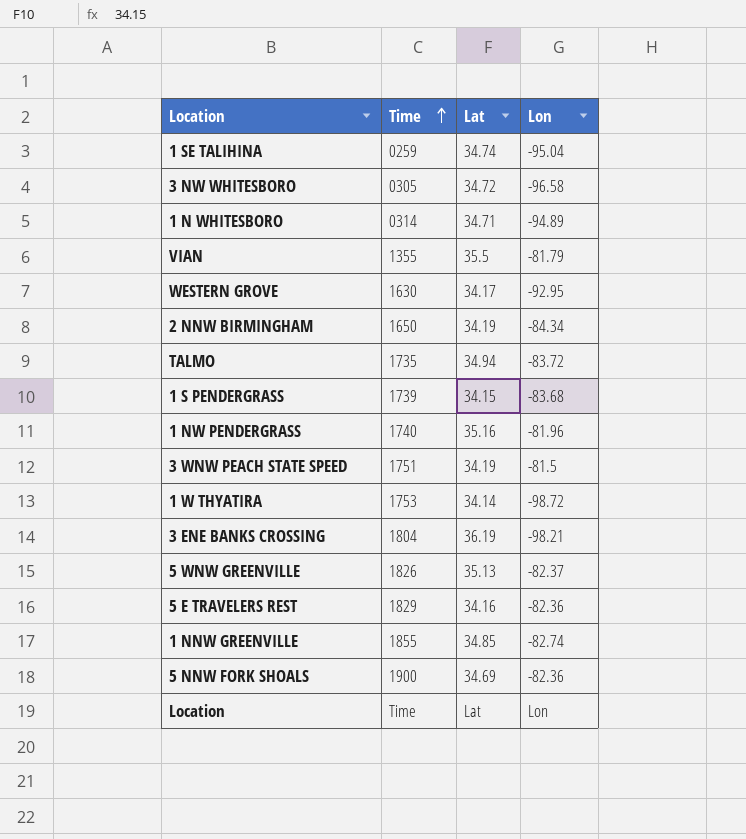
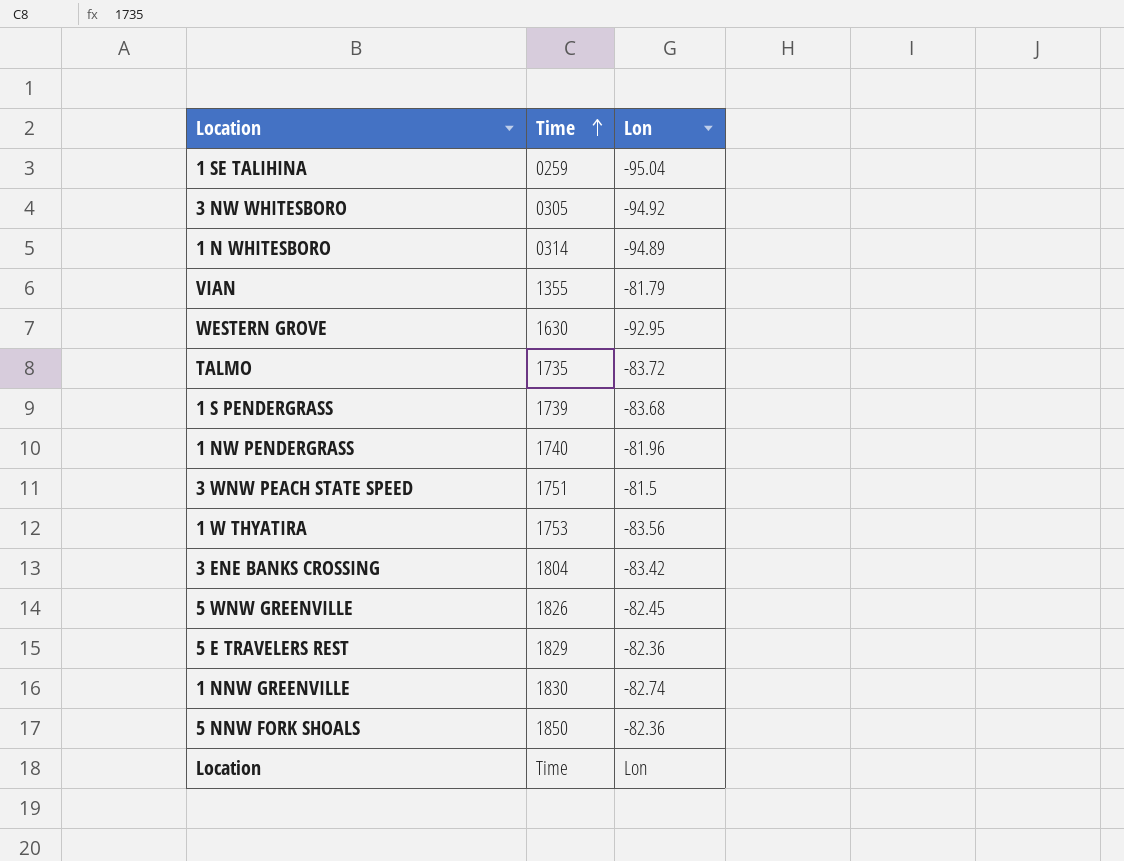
column Lat | position: 3 -> none
row 2 NNW BIRMINGHAM: 1650 | 34.19 | -84.34 -> none
3 NW WHITESBORO | Lon: -96.58 -> -94.92
1 W THYATIRA | Lon: -98.72 -> -83.56
3 ENE BANKS CROSSING | Lon: -98.21 -> -83.42
5 WNW GREENVILLE | Lon: -82.37 -> -82.45
1 NNW GREENVILLE | Time: 1855 -> 1830
5 NNW FORK SHOALS | Time: 1900 -> 1850

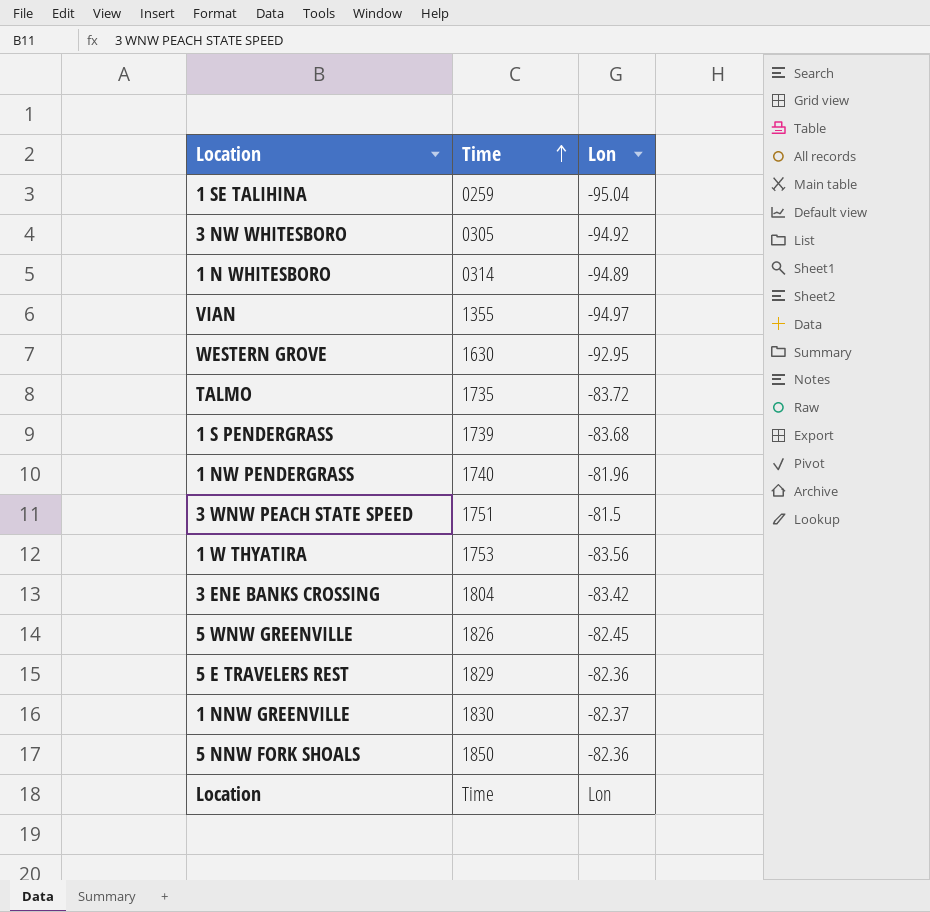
VIAN | Lon: -81.79 -> -94.97
1 NNW GREENVILLE | Lon: -82.74 -> -82.37

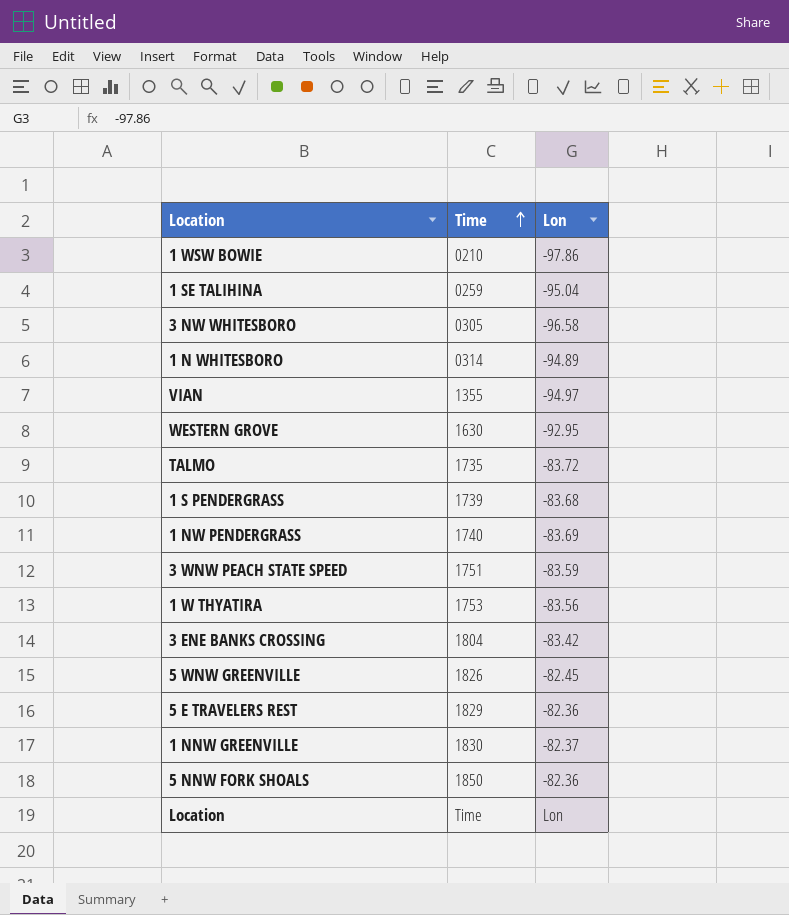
row 1 WSW BOWIE: none -> 0210 | -97.86
3 NW WHITESBORO | Lon: -94.92 -> -96.58
1 NW PENDERGRASS | Lon: -81.96 -> -83.69
3 WNW PEACH STATE SPEED | Lon: -81.5 -> -83.59

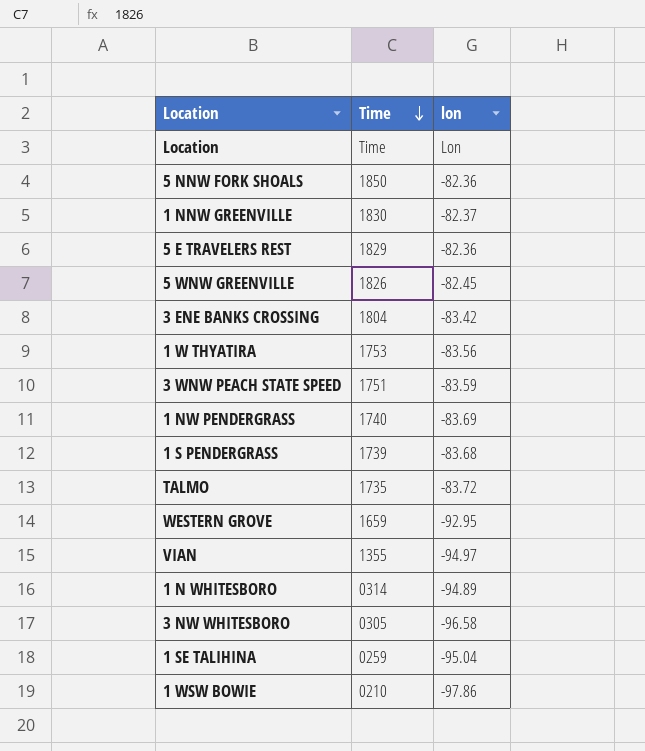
row order: Time ascending -> Time descending
column name: Lon -> lon
WESTERN GROVE | Time: 1630 -> 1659

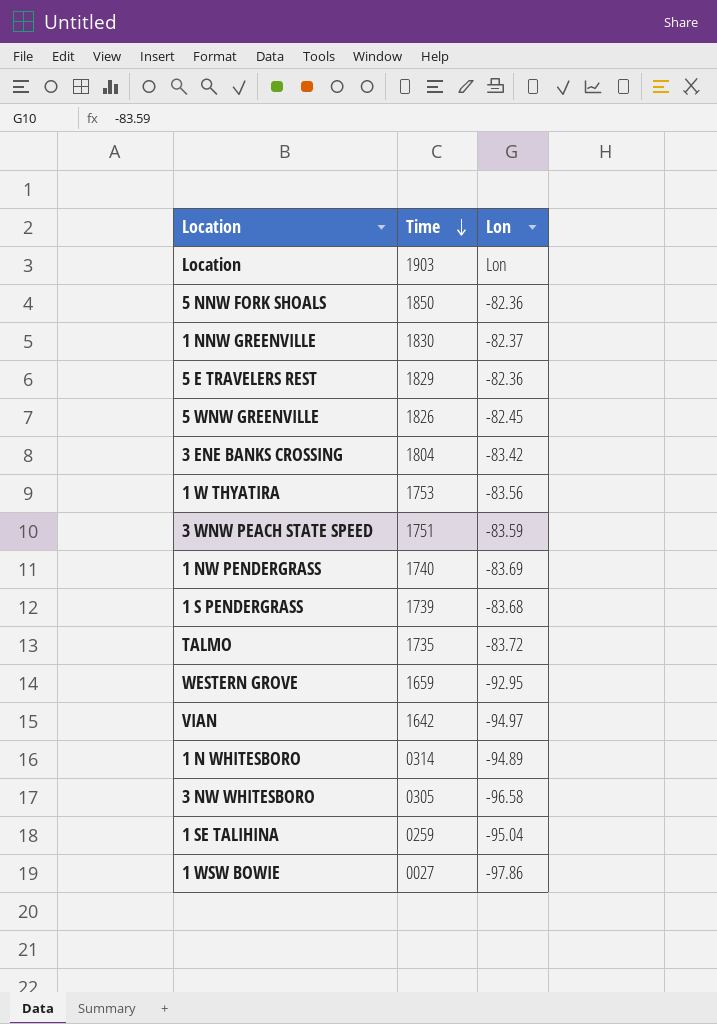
column name: lon -> Lon
Location | Time: Time -> 1903
VIAN | Time: 1355 -> 1642
1 WSW BOWIE | Time: 0210 -> 0027

